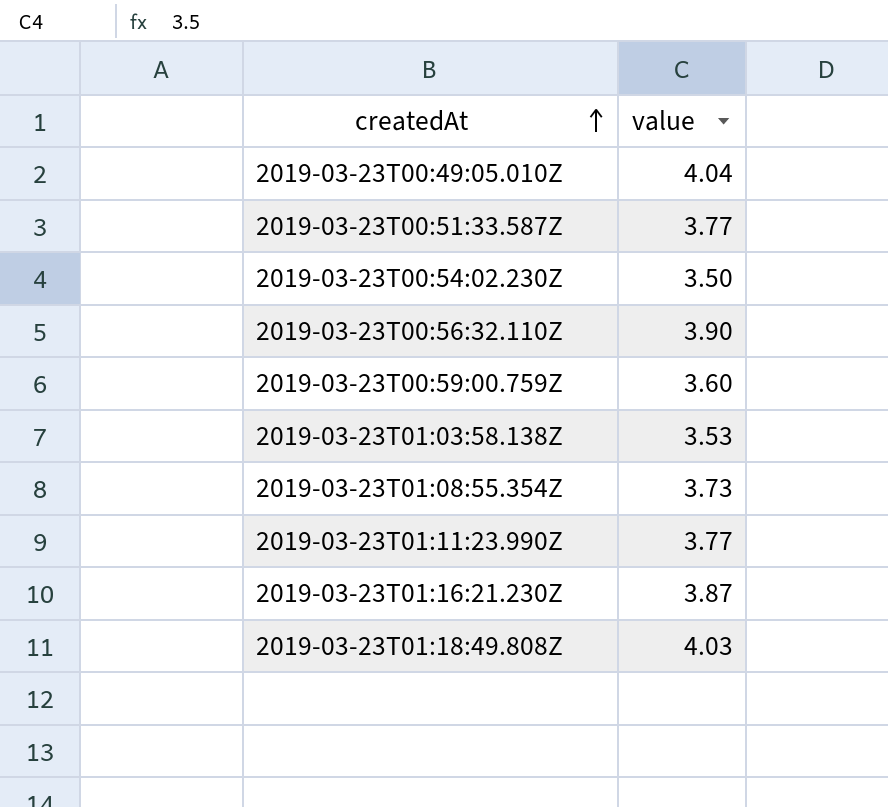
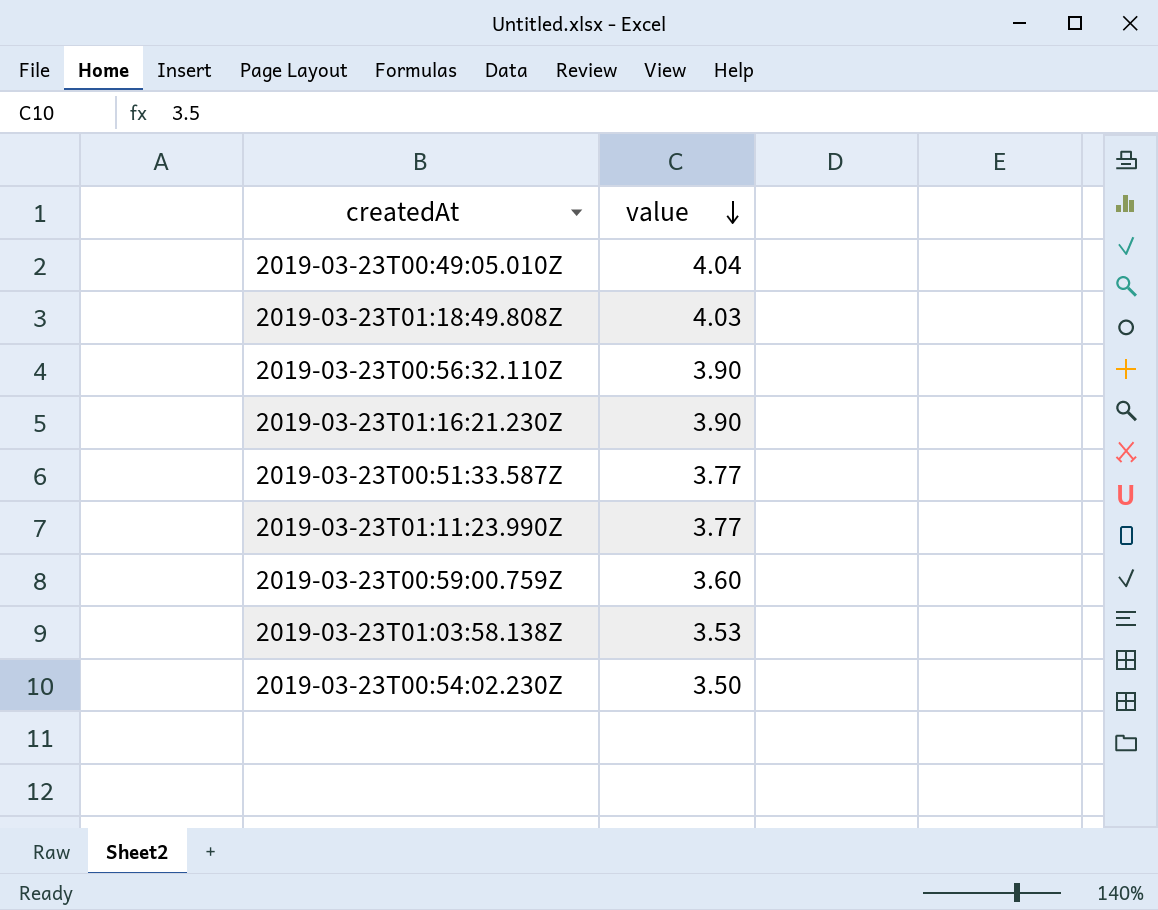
row order: createdAt ascending -> value descending
row 2019-03-23T01:08:55.354Z: 3.73 -> none
2019-03-23T01:16:21.230Z | value: 3.87 -> 3.90

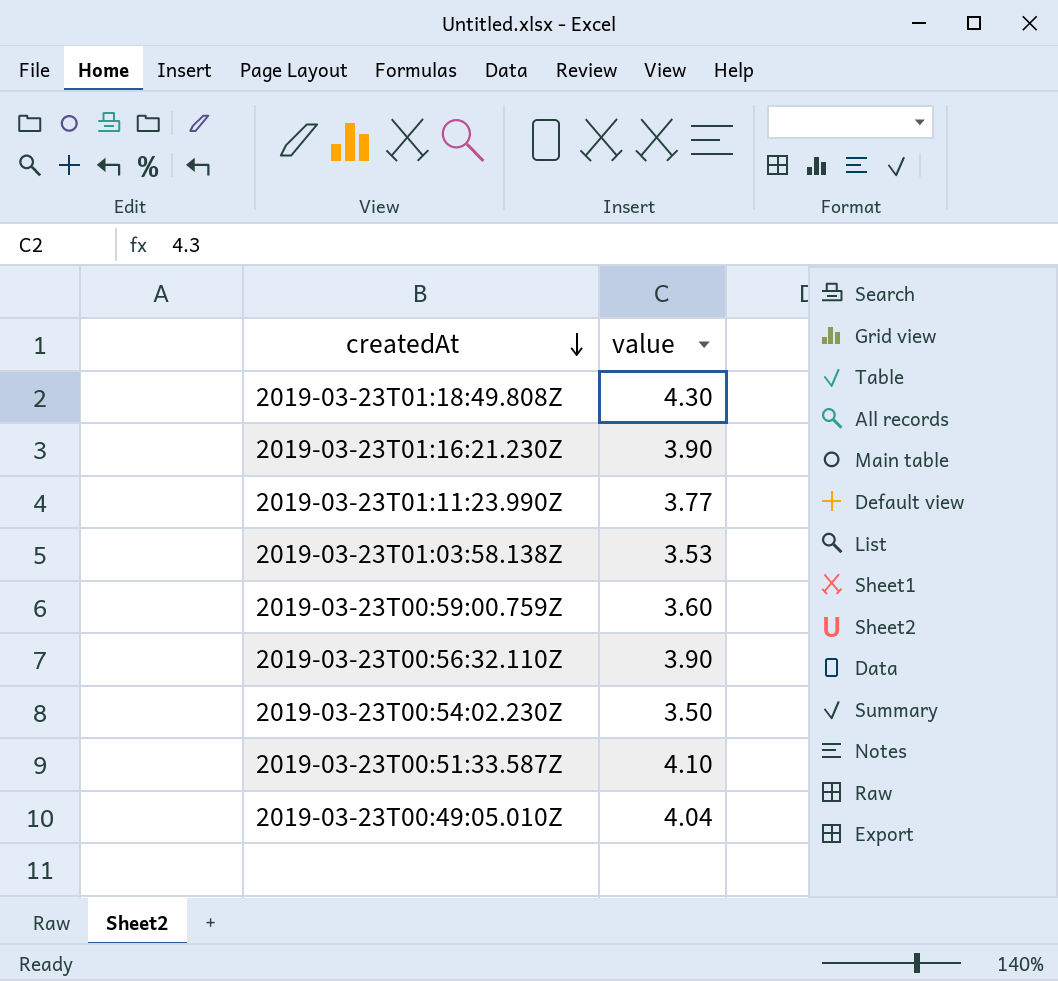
row order: value descending -> createdAt descending
2019-03-23T01:18:49.808Z | value: 4.03 -> 4.30
2019-03-23T00:51:33.587Z | value: 3.77 -> 4.10

